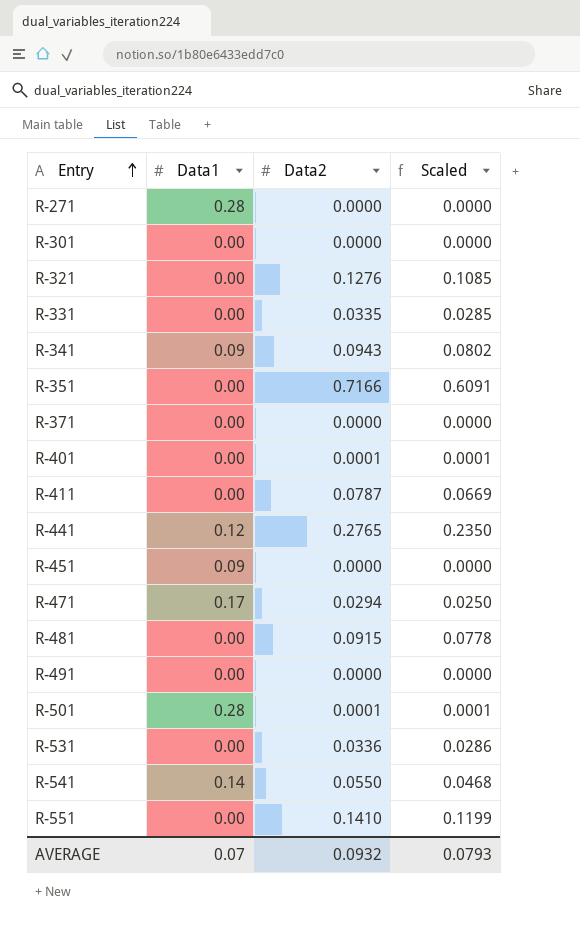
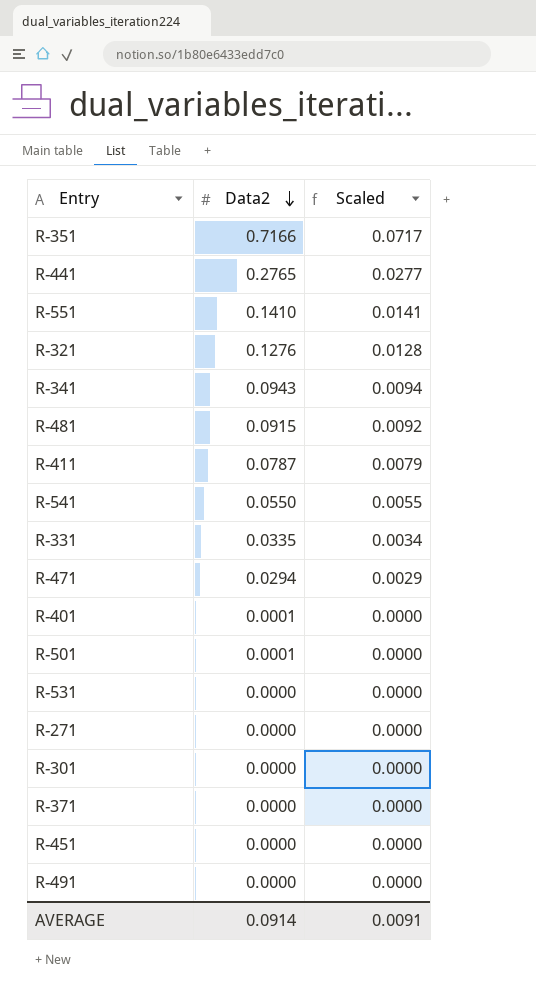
row order: Entry ascending -> Data2 descending
column Data1 | position: 2 -> none
column Scaled | formula: [Data2] * 0.85 -> [Data2] * 0.1
R-531 | Data2: 0.0336 -> 0.0000
AVERAGE | Data2: 0.0932 -> 0.0914
AVERAGE | Scaled: 0.0793 -> 0.0091

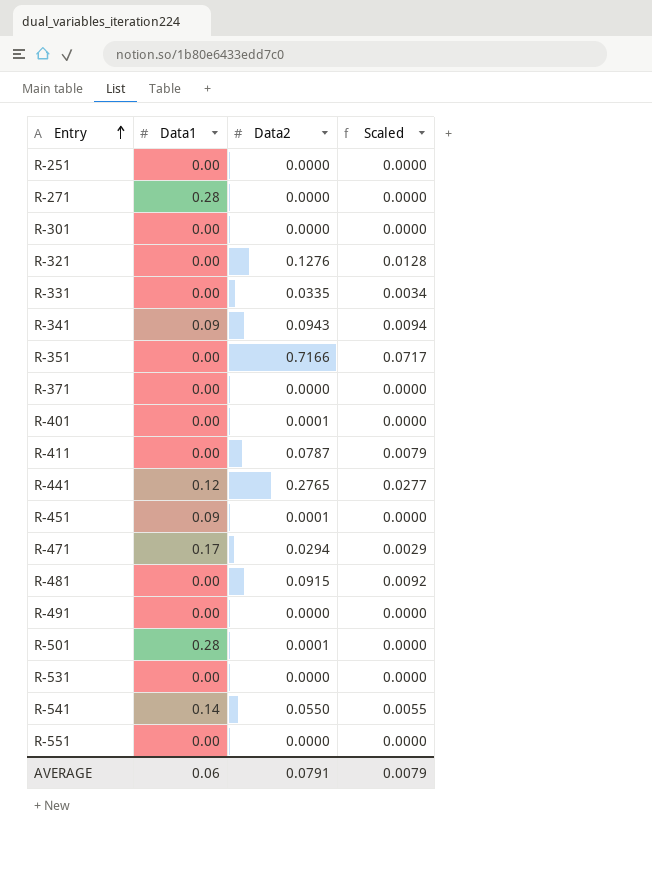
row order: Data2 descending -> Entry ascending
column Data1 | position: none -> 2
row R-251: none -> 0.00 | 0.0000 | 0.0000
R-451 | Data2: 0.0000 -> 0.0001
R-551 | Data2: 0.1410 -> 0.0000
R-551 | Scaled: 0.0141 -> 0.0000
AVERAGE | Data2: 0.0914 -> 0.0791
AVERAGE | Scaled: 0.0091 -> 0.0079

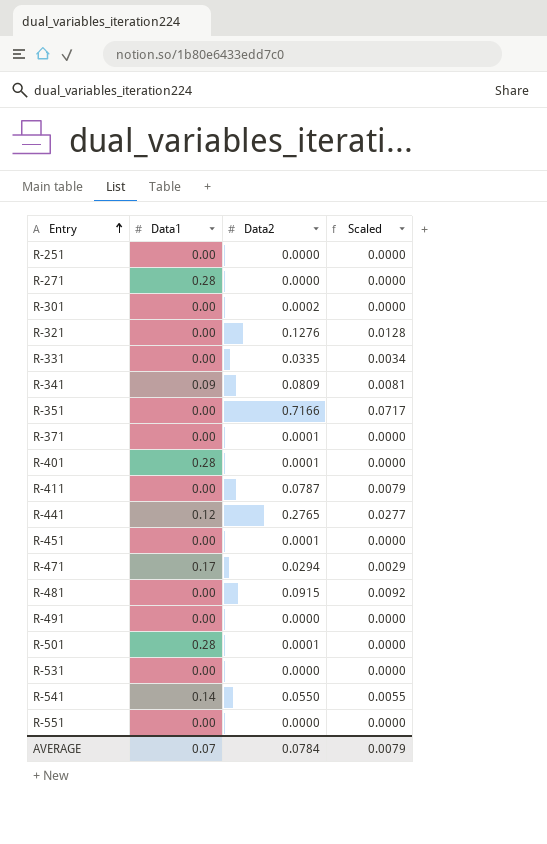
R-301 | Data2: 0.0000 -> 0.0002
R-341 | Data2: 0.0943 -> 0.0809
R-341 | Scaled: 0.0094 -> 0.0081
R-371 | Data2: 0.0000 -> 0.0001
R-401 | Data1: 0.00 -> 0.28
R-451 | Data1: 0.09 -> 0.00
AVERAGE | Data1: 0.06 -> 0.07
AVERAGE | Data2: 0.0791 -> 0.0784

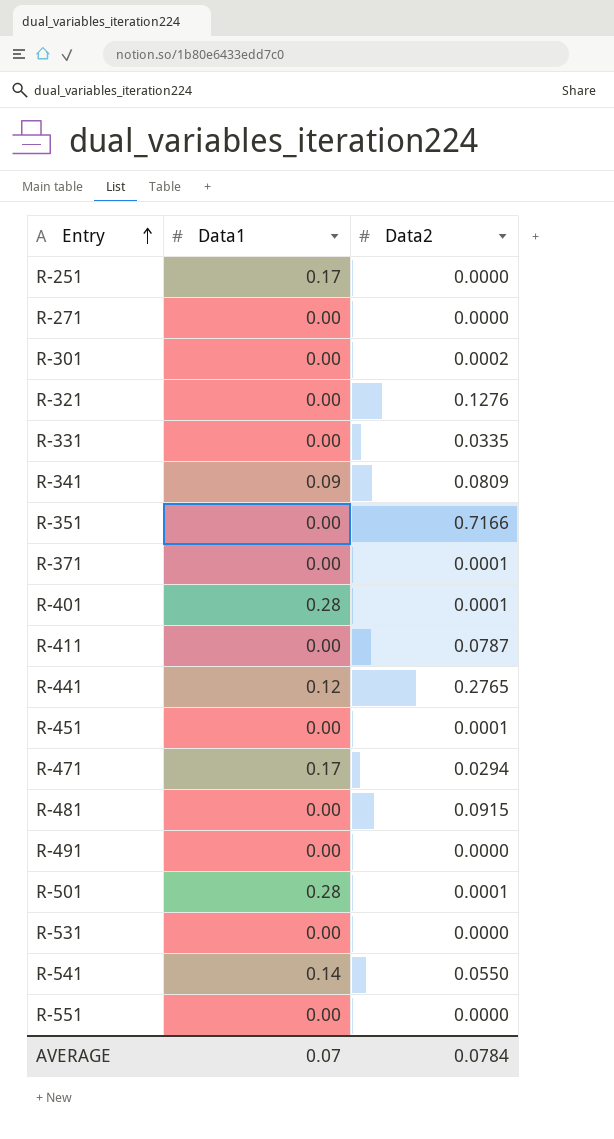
column Scaled | formula: [Data2] * 0.1 -> none
R-251 | Data1: 0.00 -> 0.17
R-271 | Data1: 0.28 -> 0.00

